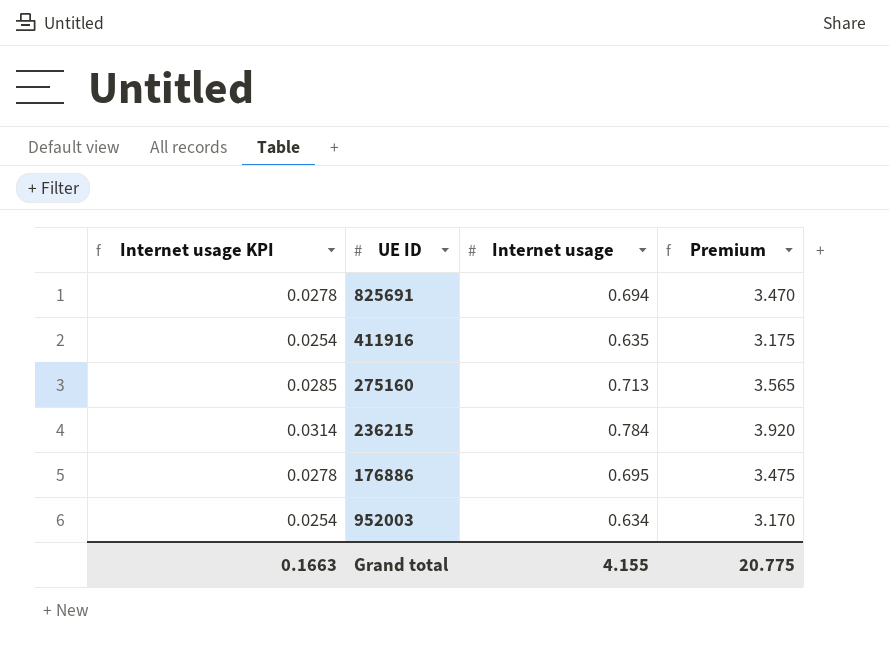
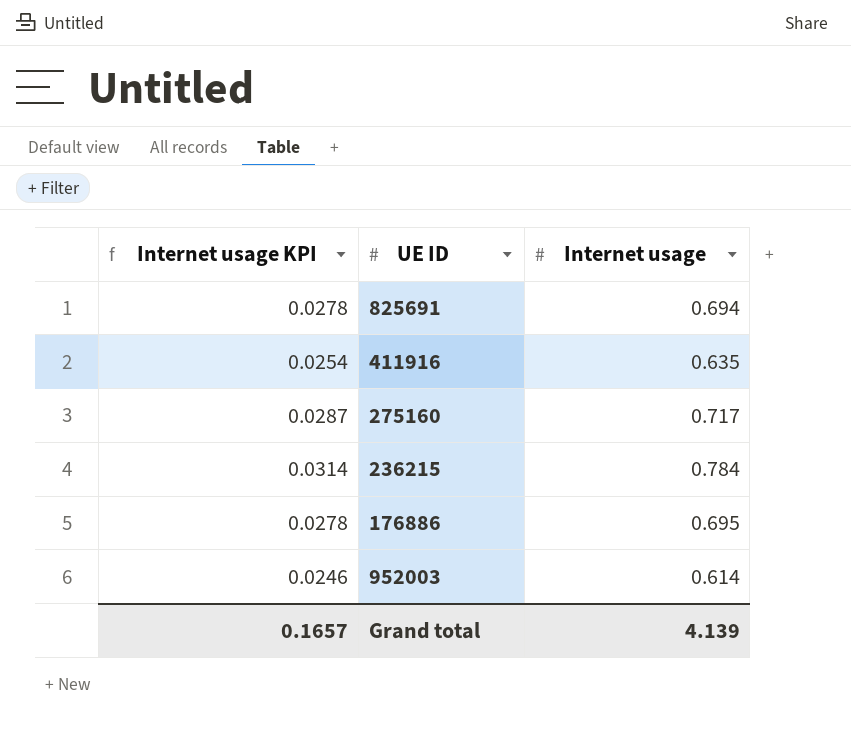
column Premium | formula: [Internet usage] * 5 -> none
275160 | Internet usage KPI: 0.0285 -> 0.0287
275160 | Internet usage: 0.713 -> 0.717
952003 | Internet usage KPI: 0.0254 -> 0.0246
952003 | Internet usage: 0.634 -> 0.614
Grand total | Internet usage KPI: 0.1663 -> 0.1657
Grand total | Internet usage: 4.155 -> 4.139

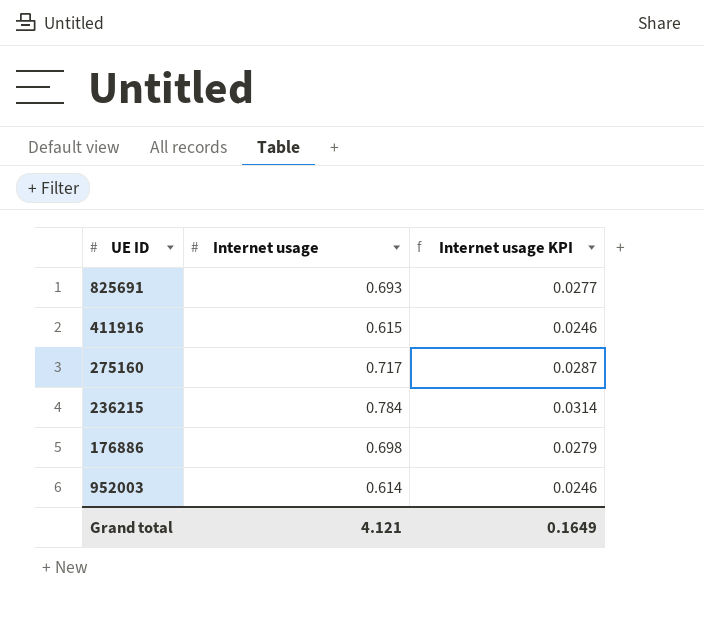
column Internet usage KPI | position: 1 -> 3
825691 | Internet usage: 0.694 -> 0.693
825691 | Internet usage KPI: 0.0278 -> 0.0277
411916 | Internet usage: 0.635 -> 0.615
411916 | Internet usage KPI: 0.0254 -> 0.0246
176886 | Internet usage: 0.695 -> 0.698
176886 | Internet usage KPI: 0.0278 -> 0.0279
Grand total | Internet usage: 4.139 -> 4.121
Grand total | Internet usage KPI: 0.1657 -> 0.1649

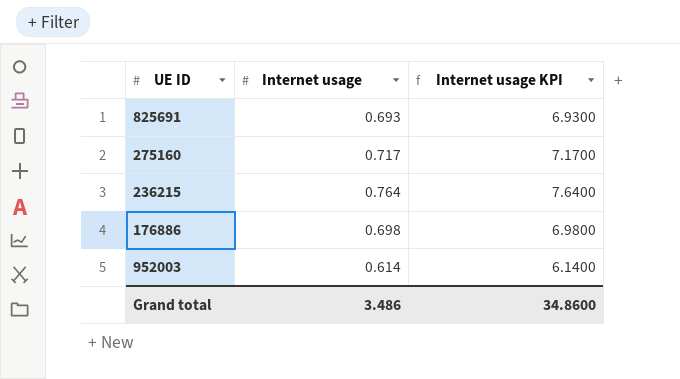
column Internet usage KPI | formula: [Internet usage] * 0.04 -> [Internet usage] * 10
row 411916: 0.615 | 0.0246 -> none
236215 | Internet usage: 0.784 -> 0.764
Grand total | Internet usage: 4.121 -> 3.486
Grand total | Internet usage KPI: 0.1649 -> 34.8600

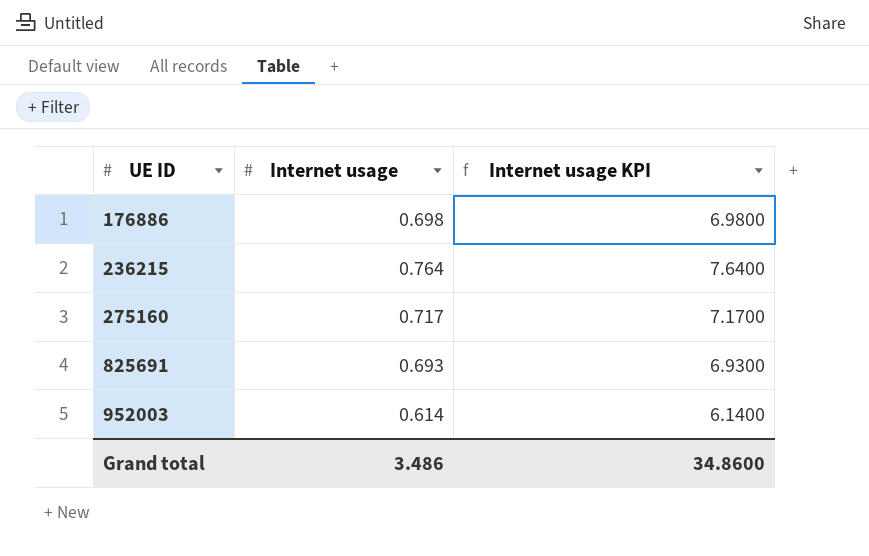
row order: none -> UE ID ascending

